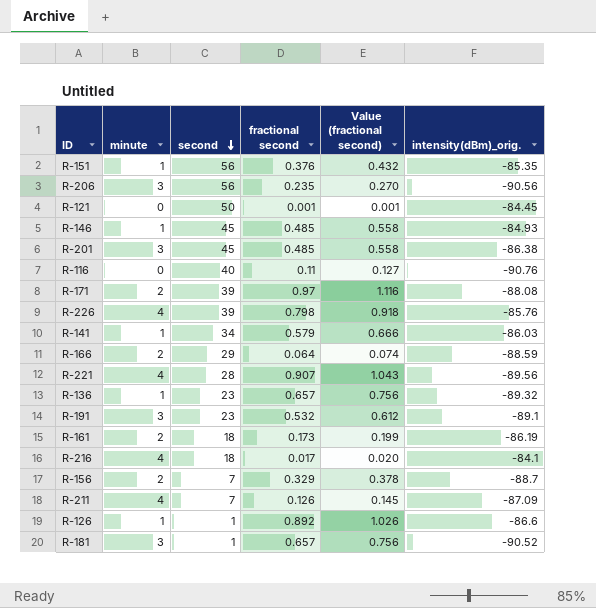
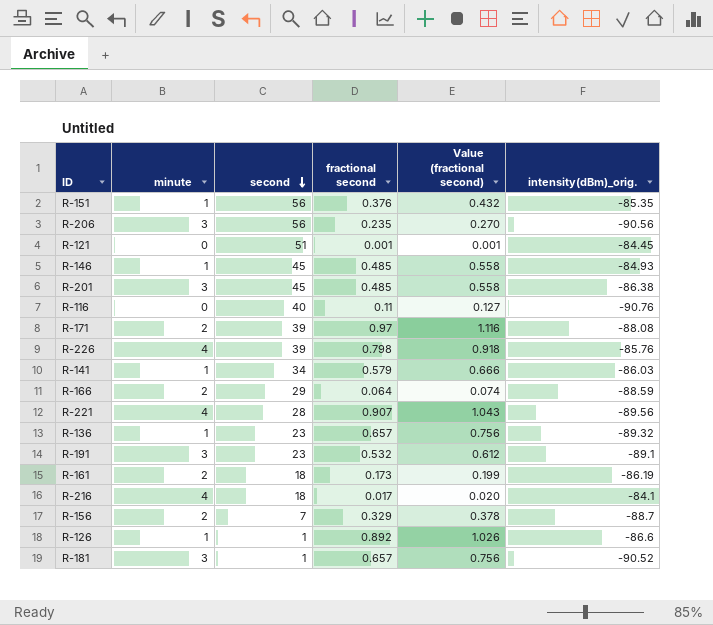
row R-211: 4 | 7 | 0.126 | 0.145 | -87.09 -> none
R-121 | second: 50 -> 51

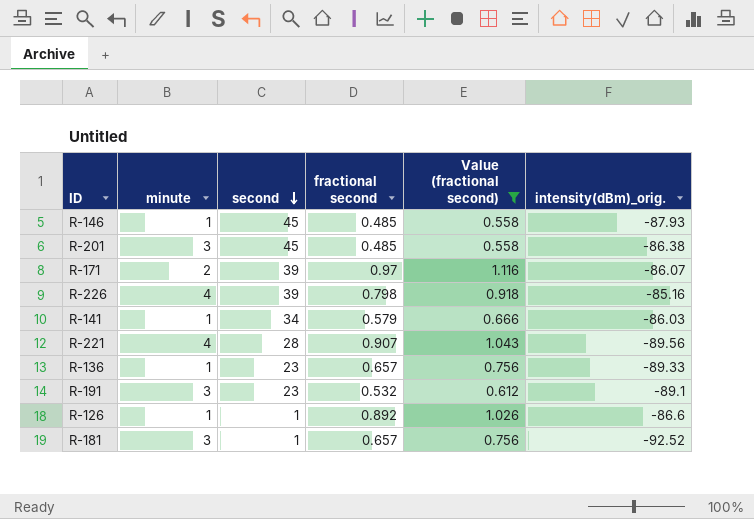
filter: none -> Value (fractional second) >= 0.558
R-146 | intensity(dBm)_orig.: -84.93 -> -87.93
R-171 | intensity(dBm)_orig.: -88.08 -> -86.07
R-226 | intensity(dBm)_orig.: -85.76 -> -85.16
R-136 | intensity(dBm)_orig.: -89.32 -> -89.33
R-181 | intensity(dBm)_orig.: -90.52 -> -92.52

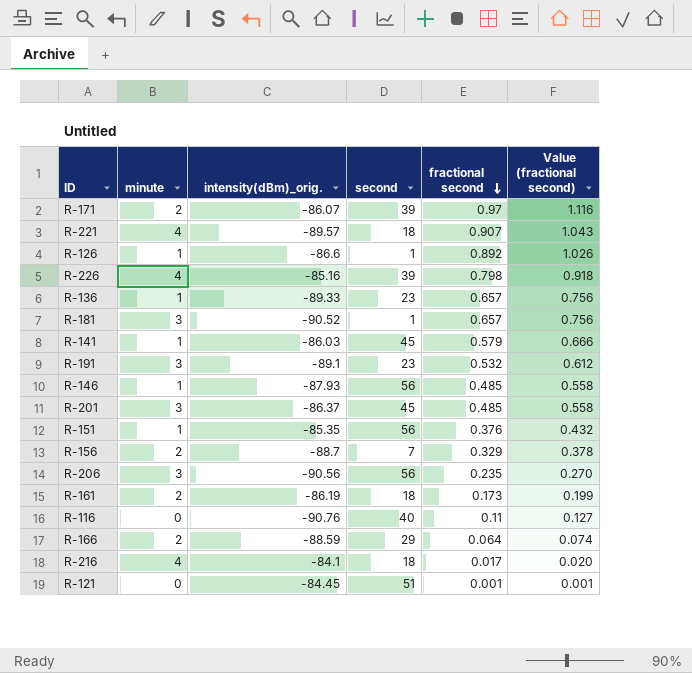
filter: Value (fractional second) >= 0.558 -> none
row order: second descending -> fractional second descending
column intensity(dBm)_orig. | position: 6 -> 3
R-221 | intensity(dBm)_orig.: -89.56 -> -89.57
R-221 | second: 28 -> 18
R-181 | intensity(dBm)_orig.: -92.52 -> -90.52
R-141 | second: 34 -> 45
R-146 | second: 45 -> 56
R-201 | intensity(dBm)_orig.: -86.38 -> -86.37

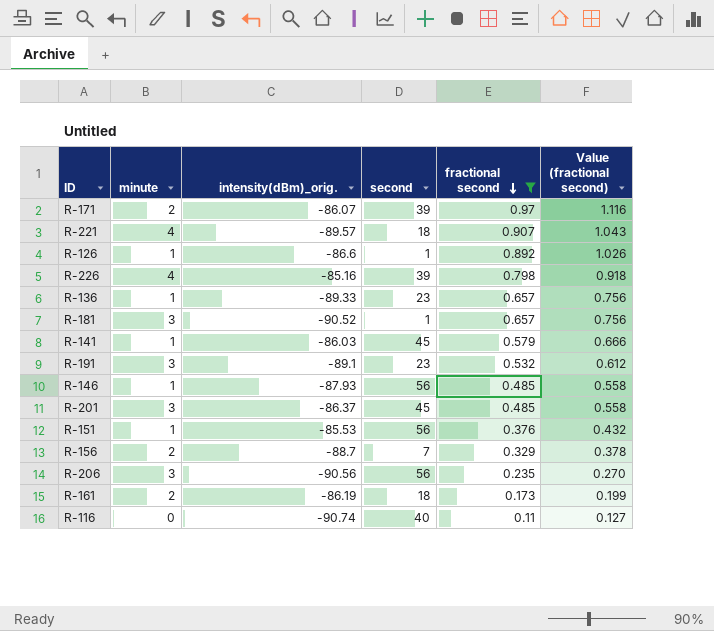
filter: none -> fractional second >= 0.11
R-151 | intensity(dBm)_orig.: -85.35 -> -85.53
R-116 | intensity(dBm)_orig.: -90.76 -> -90.74

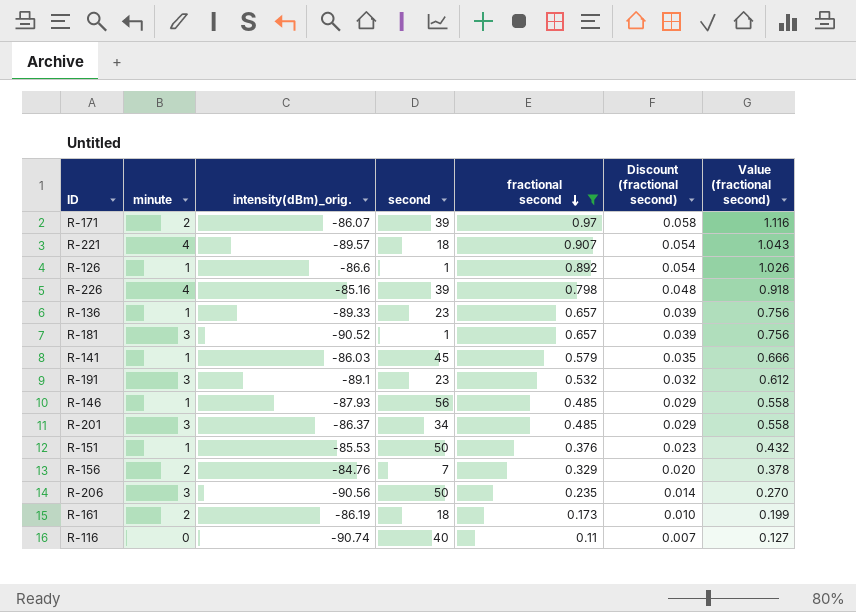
column Discount (fractional second) | formula: none -> [fractional second] * 0.06
R-201 | second: 45 -> 34
R-151 | second: 56 -> 50
R-156 | intensity(dBm)_orig.: -88.7 -> -84.76
R-206 | second: 56 -> 50

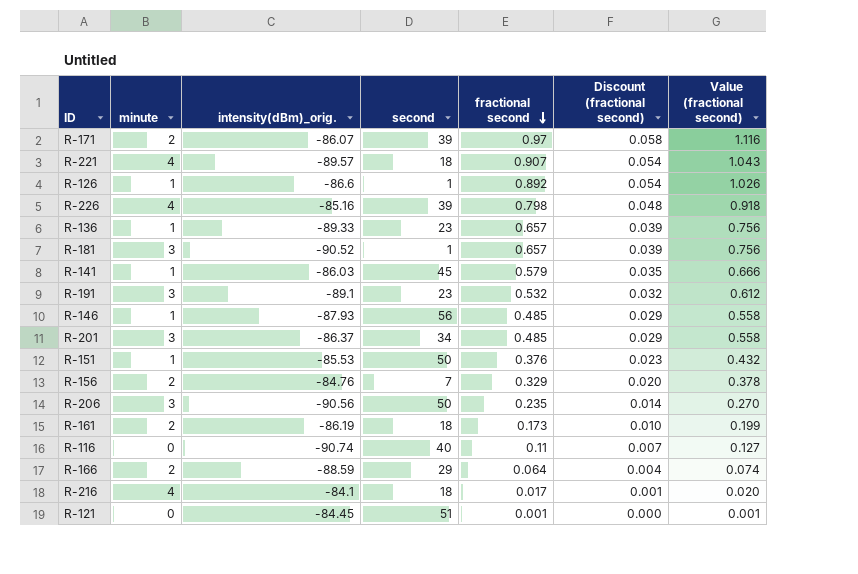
filter: fractional second >= 0.11 -> none

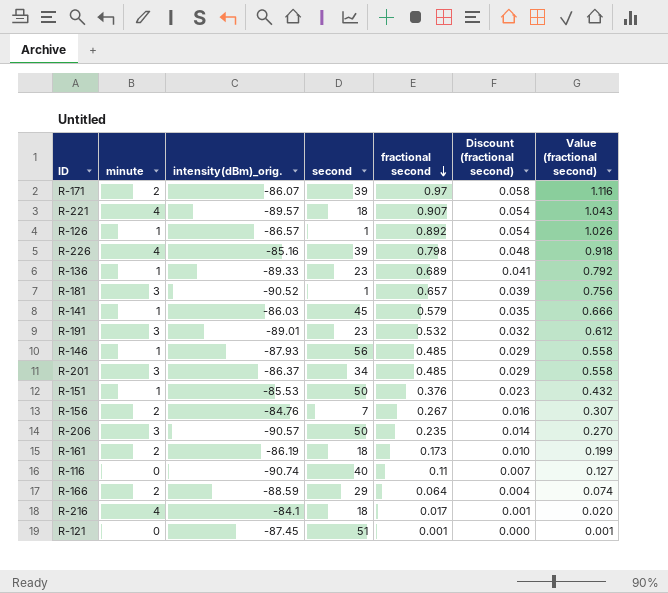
R-126 | intensity(dBm)_orig.: -86.6 -> -86.57
R-136 | fractional second: 0.657 -> 0.689
R-136 | Discount (fractional second): 0.039 -> 0.041
R-136 | Value (fractional second): 0.756 -> 0.792
R-191 | intensity(dBm)_orig.: -89.1 -> -89.01
R-156 | fractional second: 0.329 -> 0.267
R-156 | Discount (fractional second): 0.020 -> 0.016
R-156 | Value (fractional second): 0.378 -> 0.307
R-206 | intensity(dBm)_orig.: -90.56 -> -90.57
R-121 | intensity(dBm)_orig.: -84.45 -> -87.45

